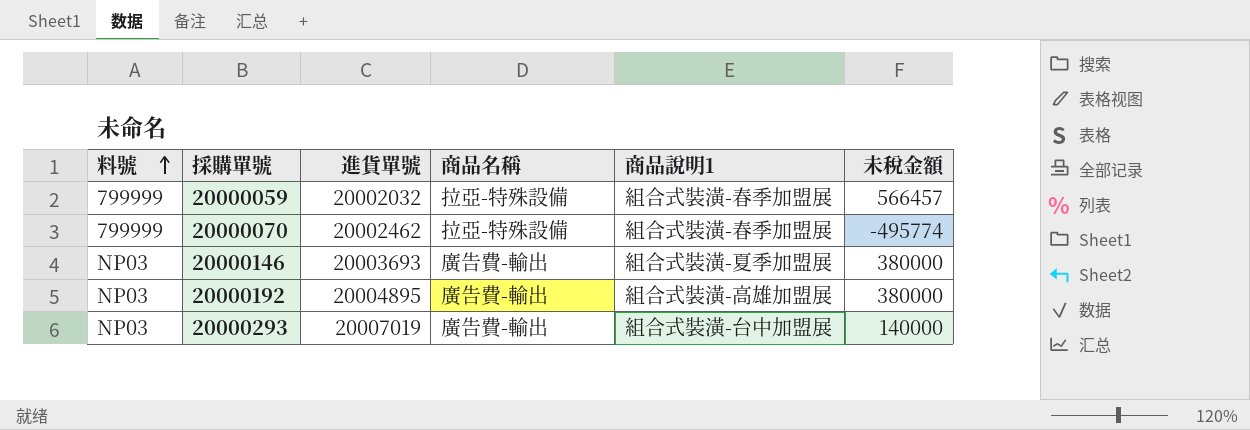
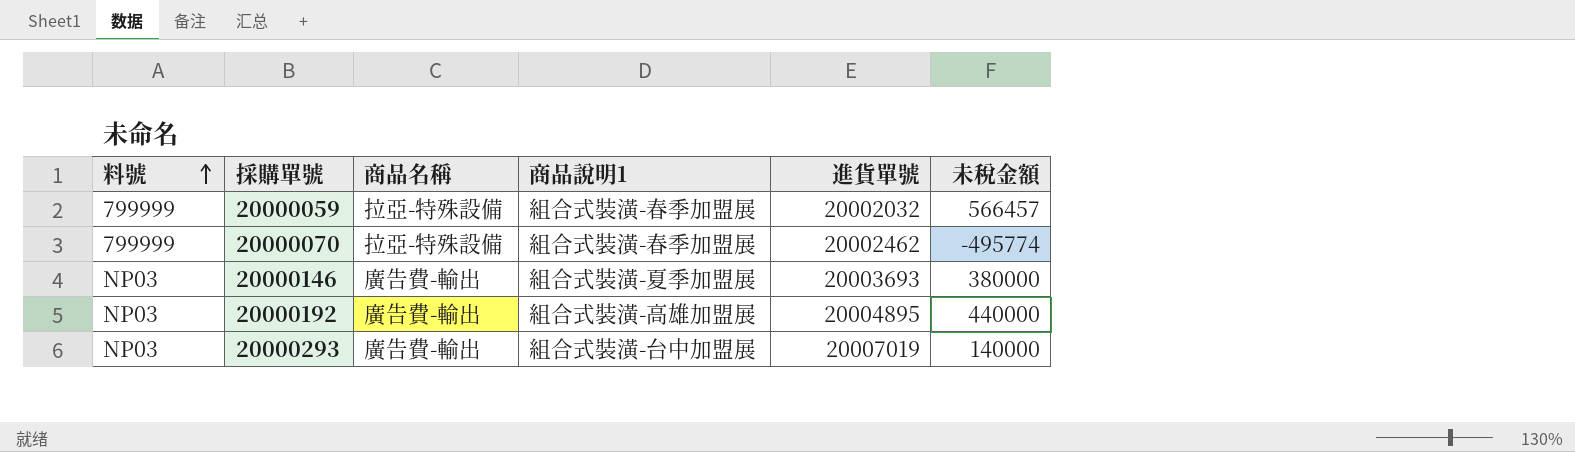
column 進貨單號 | position: 3 -> 5
20000192 | 未稅金額: 380000 -> 440000

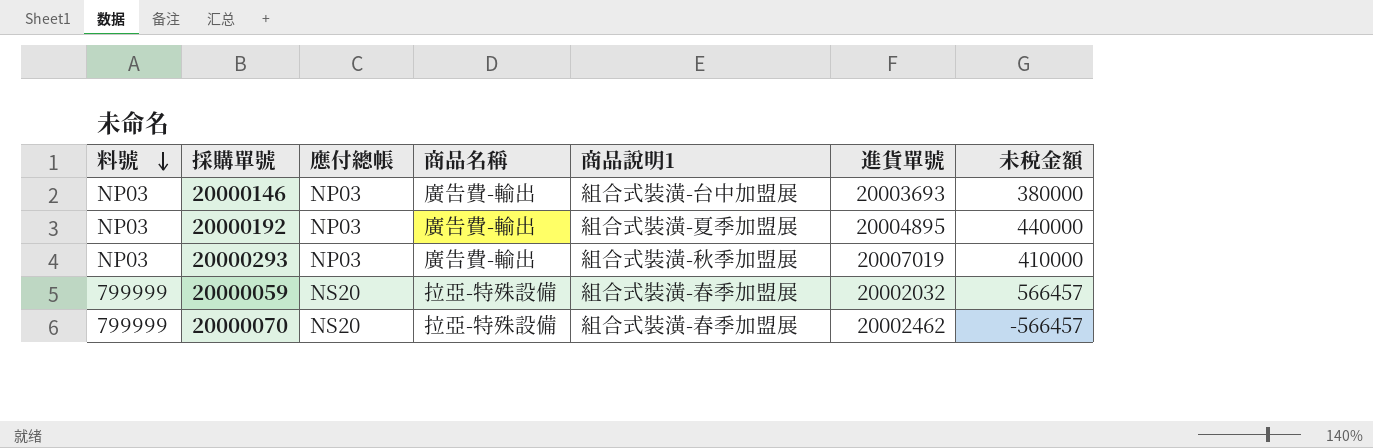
row order: 料號 ascending -> 料號 descending
column 應付總帳 | position: none -> 3
20000146 | 商品說明1: 組合式裝潢-夏季加盟展 -> 組合式裝潢-台中加盟展
20000192 | 商品說明1: 組合式裝潢-高雄加盟展 -> 組合式裝潢-夏季加盟展
20000293 | 商品說明1: 組合式裝潢-台中加盟展 -> 組合式裝潢-秋季加盟展
20000293 | 未稅金額: 140000 -> 410000
20000070 | 未稅金額: -495774 -> -566457

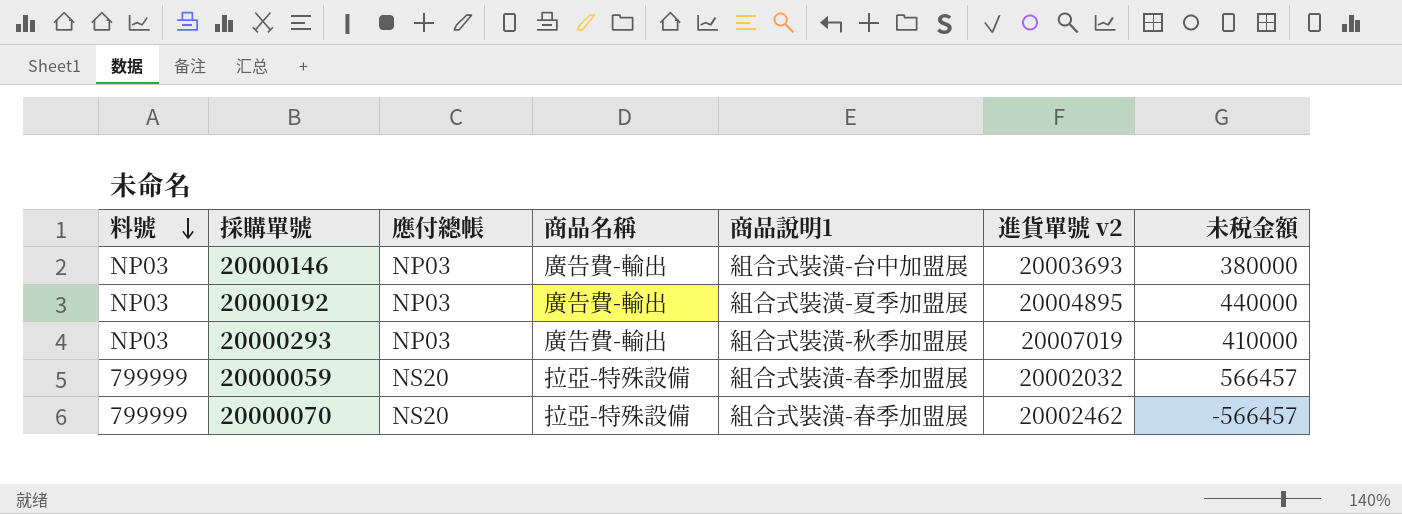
column name: 進貨單號 -> 進貨單號 v2

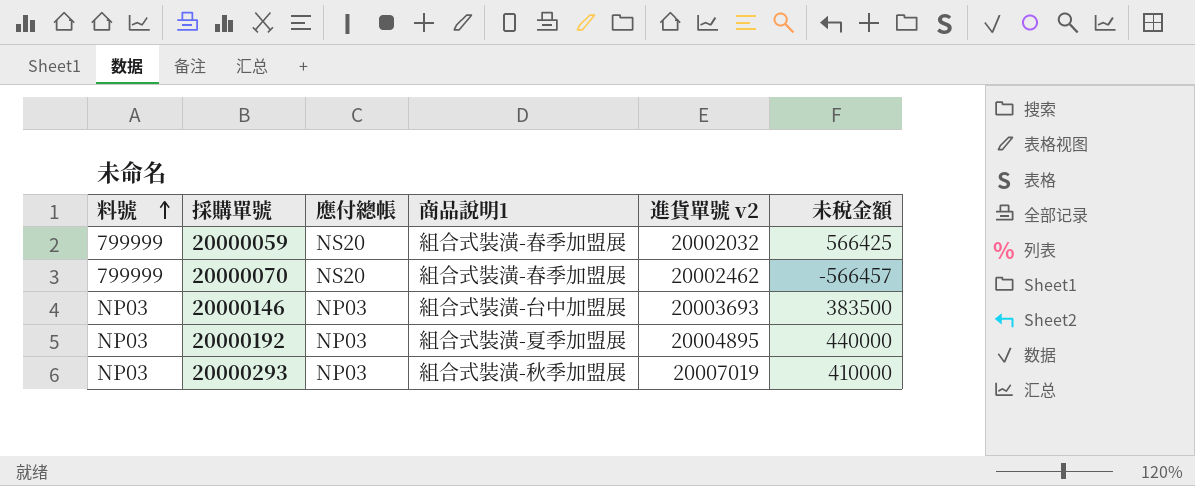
row order: 料號 descending -> 料號 ascending
column 商品名稱 | position: 4 -> none
20000059 | 未稅金額: 566457 -> 566425
20000146 | 未稅金額: 380000 -> 383500

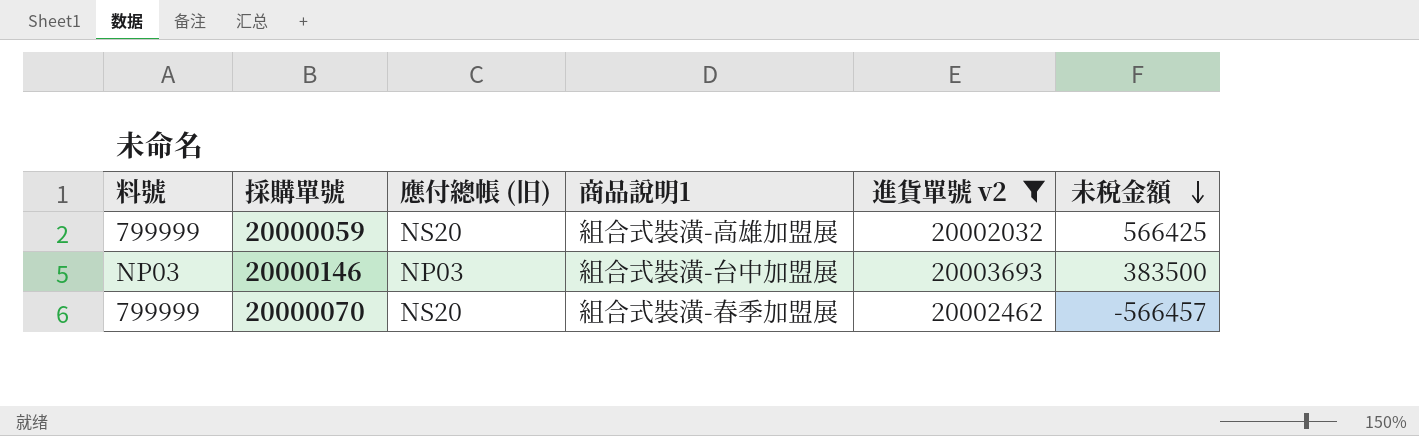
filter: none -> 進貨單號 v2 <= 20003693
row order: 料號 ascending -> 未稅金額 descending
column name: 應付總帳 -> 應付總帳 (旧)
20000059 | 商品說明1: 組合式裝潢-春季加盟展 -> 組合式裝潢-高雄加盟展

